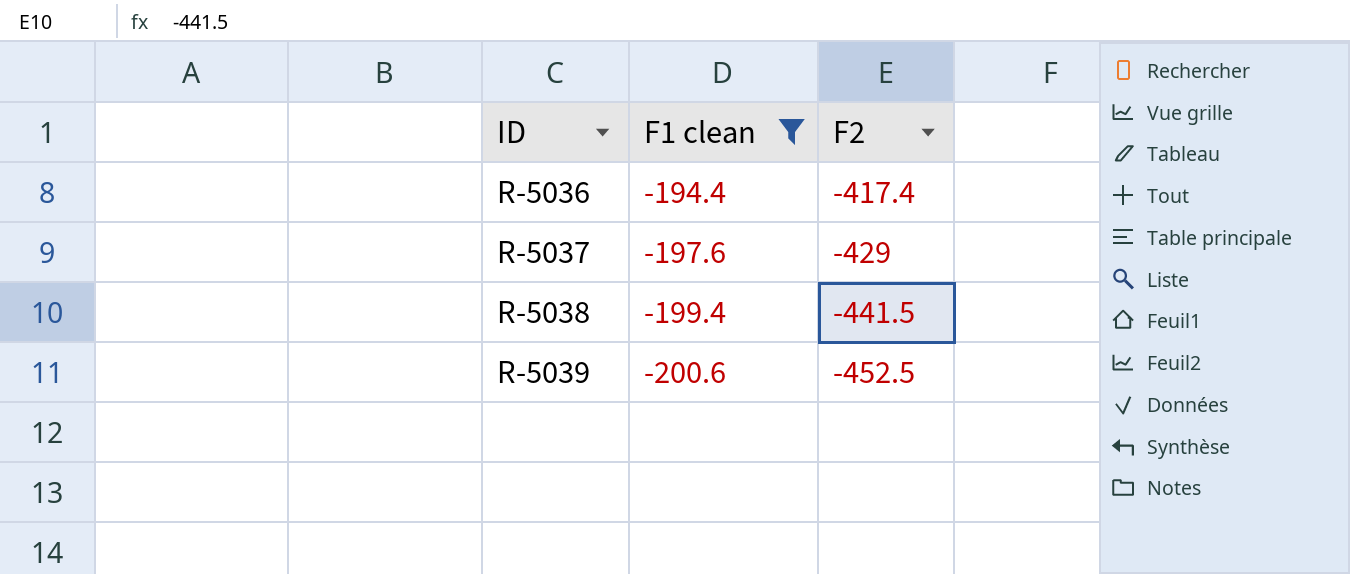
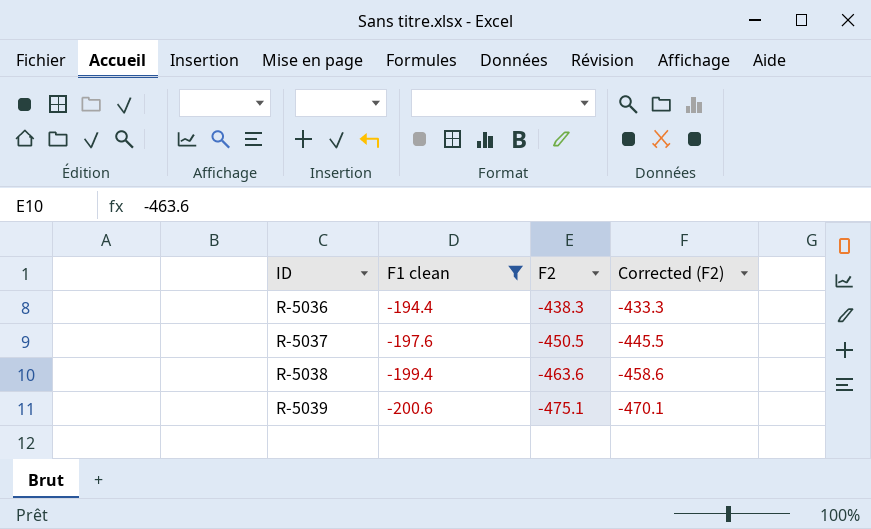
column Corrected (F2) | formula: none -> [F2] + 5
R-5036 | F2: -417.4 -> -438.3
R-5037 | F2: -429 -> -450.5
R-5038 | F2: -441.5 -> -463.6
R-5039 | F2: -452.5 -> -475.1

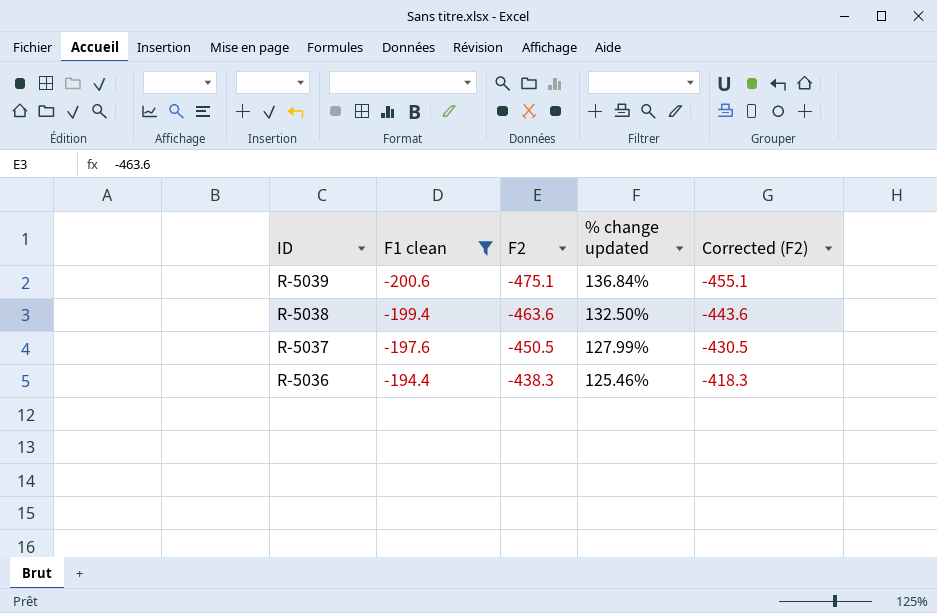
row order: ID ascending -> ID descending
column % change updated | formula: none -> ([F2] - [F1 clean]) / [F1 clean]
column Corrected (F2) | formula: [F2] + 5 -> [F2] + 20

